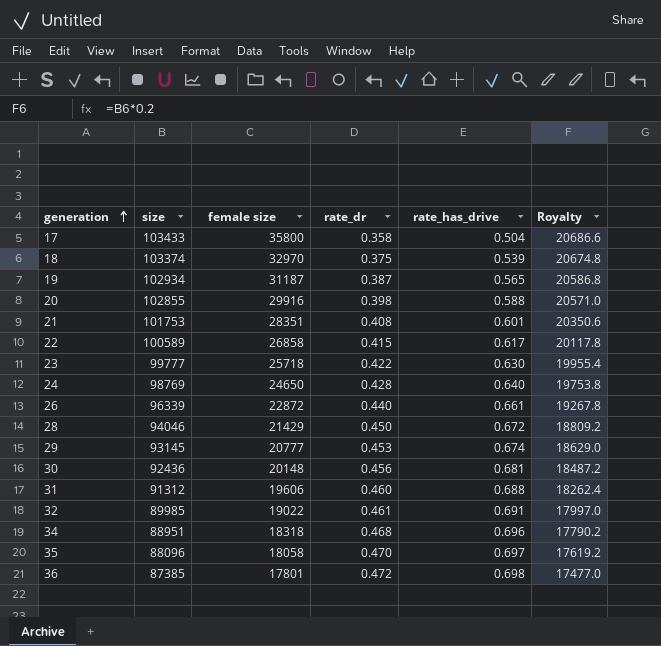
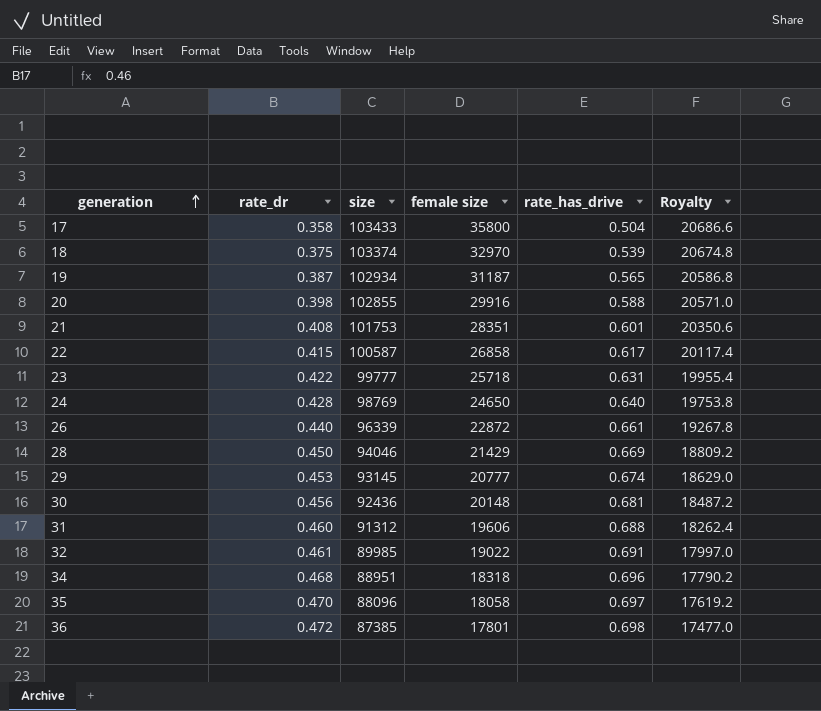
column rate_dr | position: 4 -> 2
22 | size: 100589 -> 100587
22 | Royalty: 20117.8 -> 20117.4
23 | rate_has_drive: 0.630 -> 0.631
28 | rate_has_drive: 0.672 -> 0.669

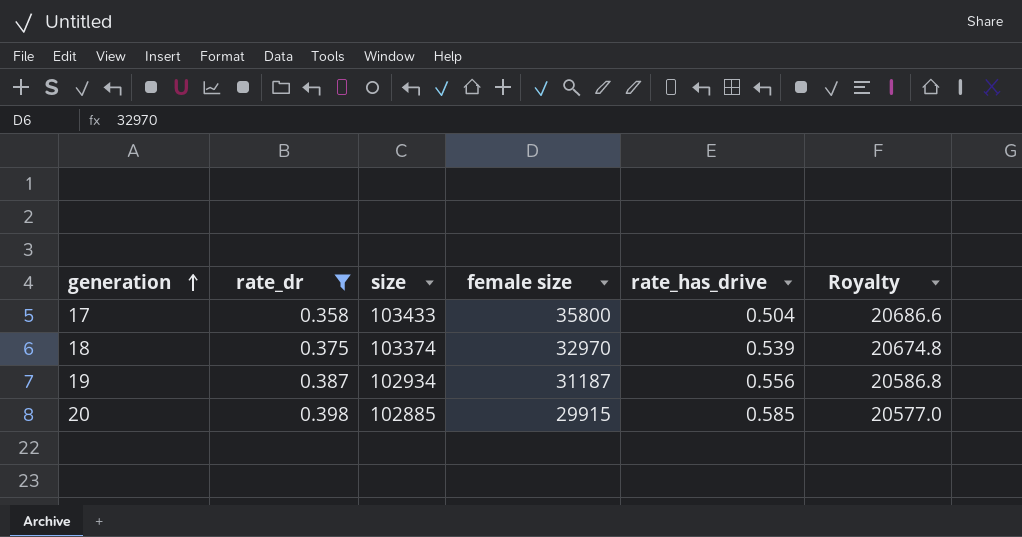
filter: none -> rate_dr <= 0.398
19 | rate_has_drive: 0.565 -> 0.556
20 | size: 102855 -> 102885
20 | female size: 29916 -> 29915
20 | rate_has_drive: 0.588 -> 0.585
20 | Royalty: 20571.0 -> 20577.0

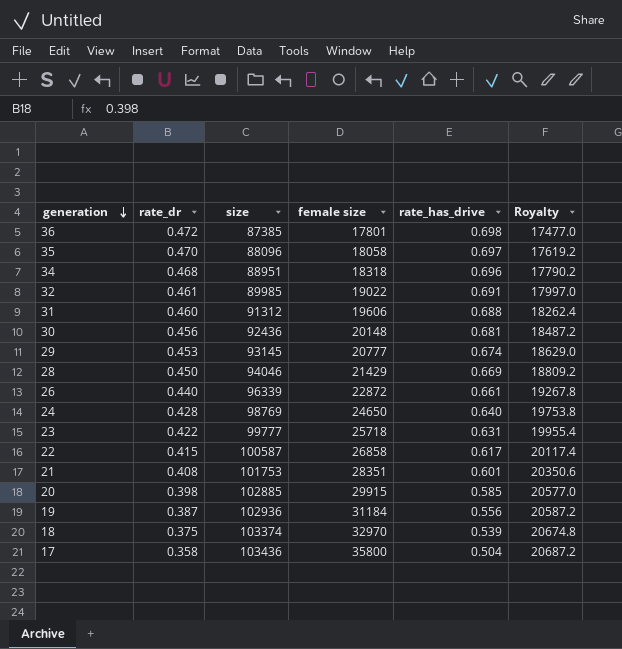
filter: rate_dr <= 0.398 -> none
row order: generation ascending -> generation descending
19 | size: 102934 -> 102936
19 | female size: 31187 -> 31184
19 | Royalty: 20586.8 -> 20587.2
17 | size: 103433 -> 103436
17 | Royalty: 20686.6 -> 20687.2

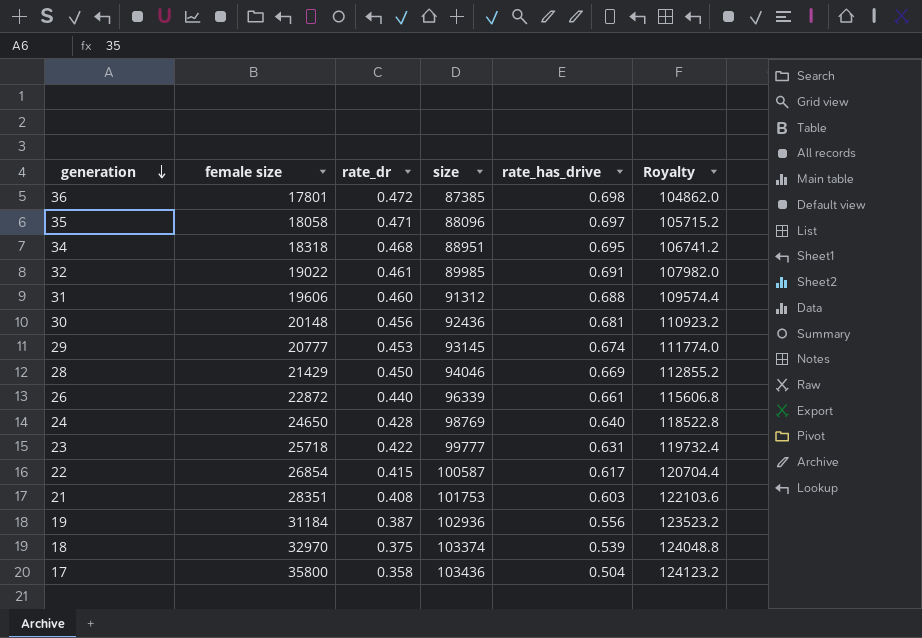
column female size | position: 4 -> 2
column Royalty | formula: [size] * 0.2 -> [size] * 1.2
row 20: 0.398 | 102885 | 29915 | 0.585 | 20577.0 -> none
35 | rate_dr: 0.470 -> 0.471
34 | rate_has_drive: 0.696 -> 0.695
22 | female size: 26858 -> 26854
21 | rate_has_drive: 0.601 -> 0.603

